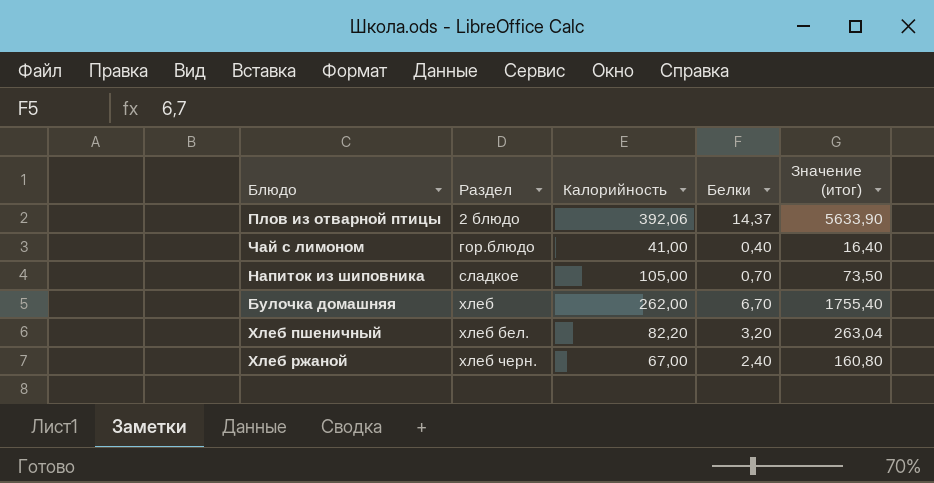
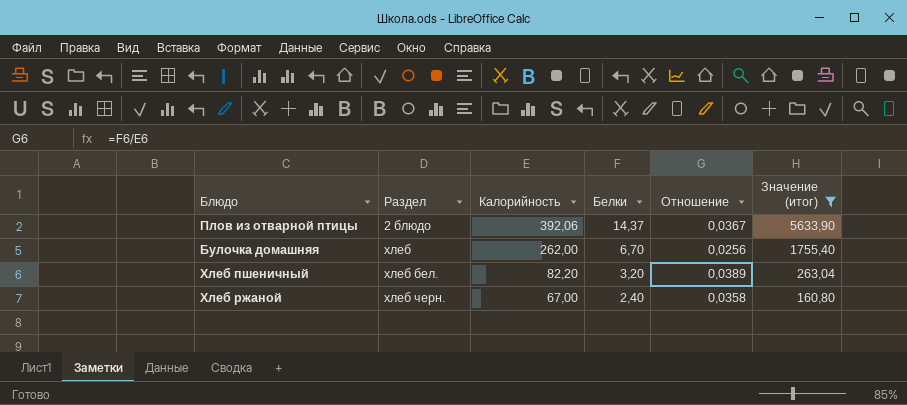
filter: none -> Значение (итог) >= 160,80
column Отношение | formula: none -> [Белки] / [Калорийность]

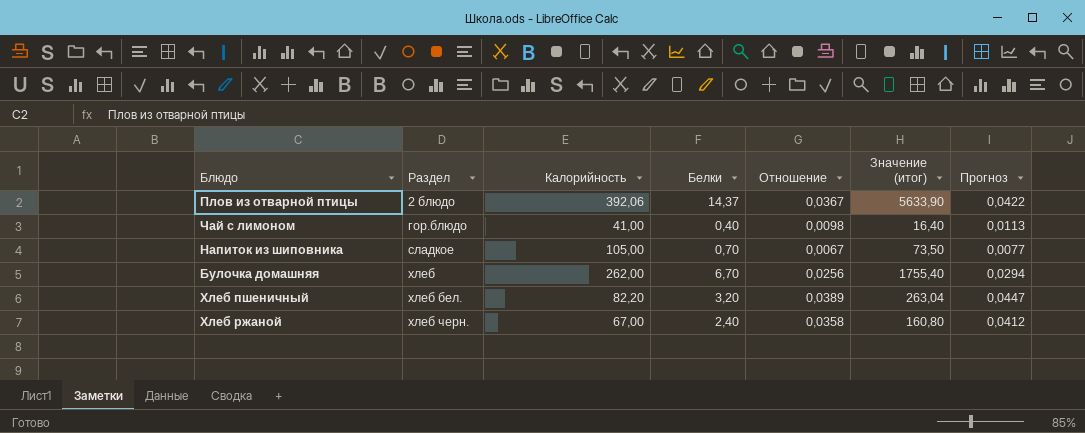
filter: Значение (итог) >= 160,80 -> none
column Прогноз | formula: none -> [Отношение] * 1,15

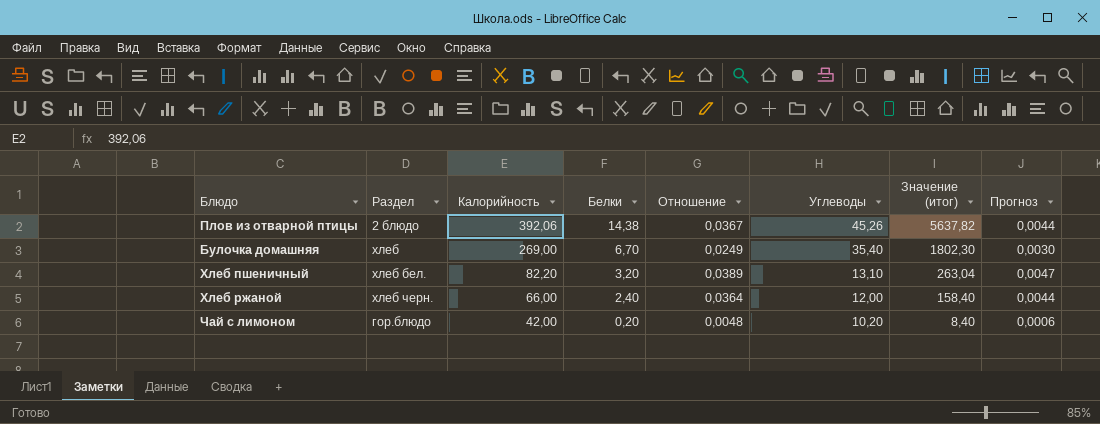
row order: Раздел ascending -> Калорийность descending
column Углеводы | position: none -> 6
column Прогноз | formula: [Отношение] * 1,15 -> [Отношение] * 0,12
row Напиток из шиповника: сладкое | 105,00 | 0,70 | 0,0067 | 73,50 | 0,0077 -> none
Плов из отварной птицы | Белки: 14,37 -> 14,38
Плов из отварной птицы | Значение (итог): 5633,90 -> 5637,82
Булочка домашняя | Калорийность: 262,00 -> 269,00
Булочка домашняя | Отношение: 0,0256 -> 0,0249
Булочка домашняя | Значение (итог): 1755,40 -> 1802,30
Хлеб ржаной | Калорийность: 67,00 -> 66,00
Хлеб ржаной | Отношение: 0,0358 -> 0,0364
Хлеб ржаной | Значение (итог): 160,80 -> 158,40
Чай с лимоном | Калорийность: 41,00 -> 42,00
Чай с лимоном | Белки: 0,40 -> 0,20
Чай с лимоном | Отношение: 0,0098 -> 0,0048
Чай с лимоном | Значение (итог): 16,40 -> 8,40

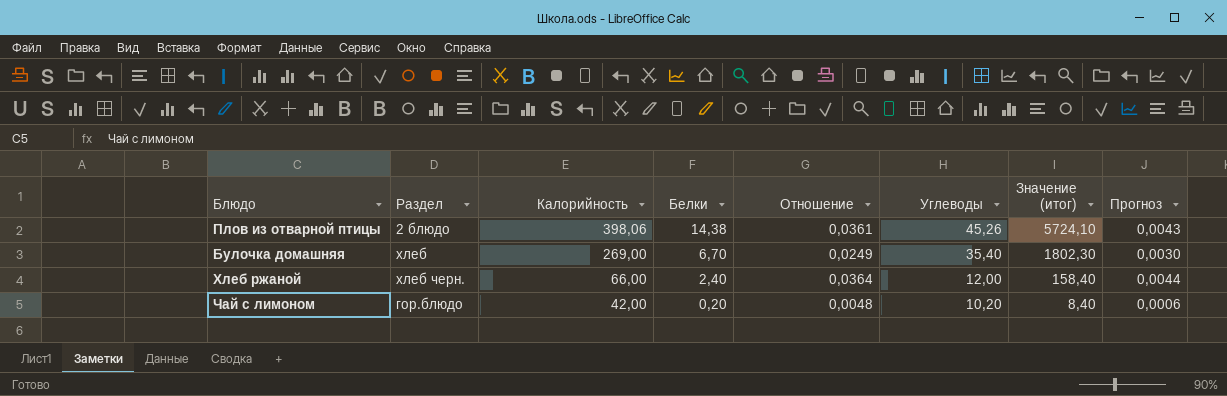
row Хлеб пшеничный: хлеб бел. | 82,20 | 3,20 | 0,0389 | 13,10 | 263,04 | 0,0047 -> none
Плов из отварной птицы | Калорийность: 392,06 -> 398,06
Плов из отварной птицы | Отношение: 0,0367 -> 0,0361
Плов из отварной птицы | Значение (итог): 5637,82 -> 5724,10
Плов из отварной птицы | Прогноз: 0,0044 -> 0,0043

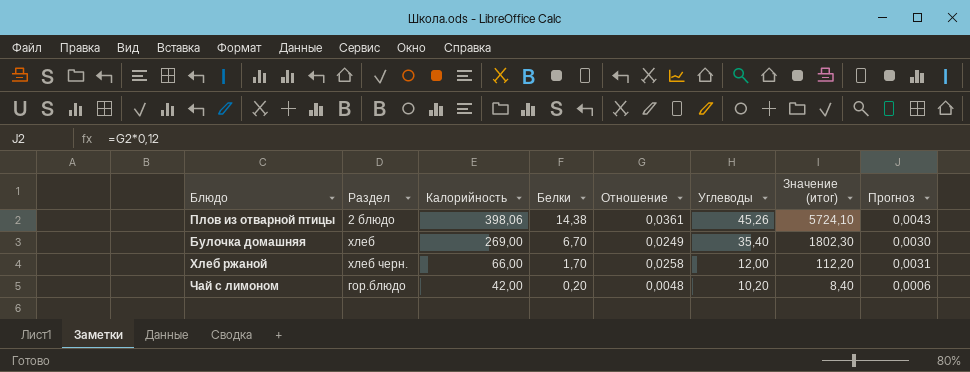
Хлеб ржаной | Белки: 2,40 -> 1,70
Хлеб ржаной | Отношение: 0,0364 -> 0,0258
Хлеб ржаной | Значение (итог): 158,40 -> 112,20
Хлеб ржаной | Прогноз: 0,0044 -> 0,0031

